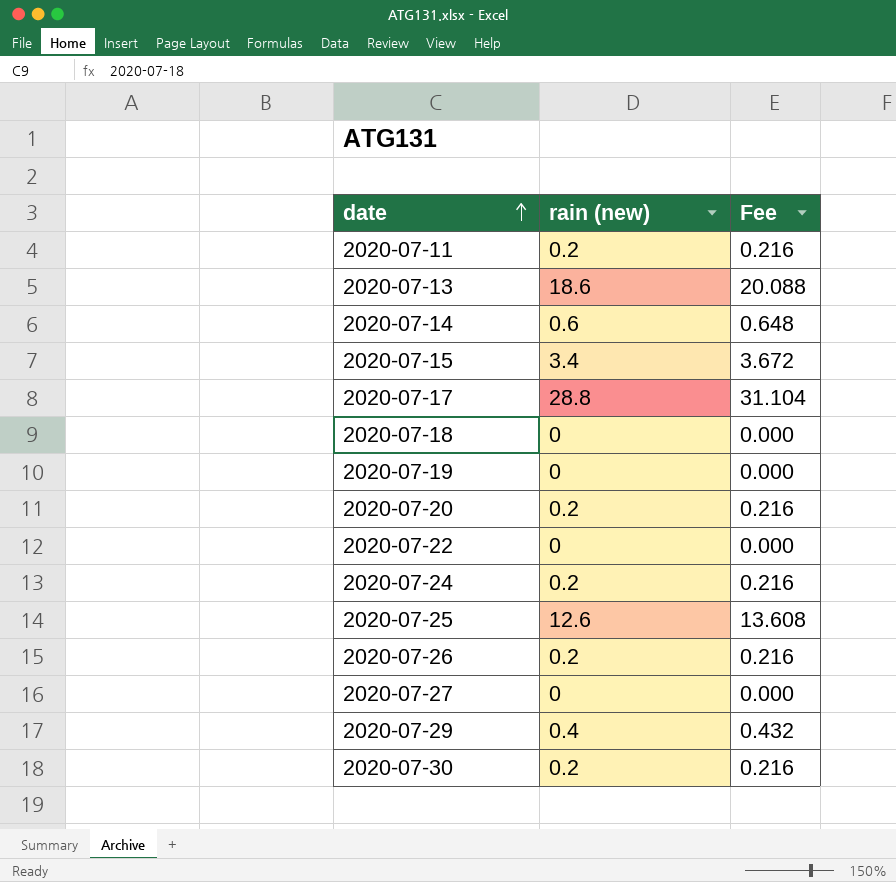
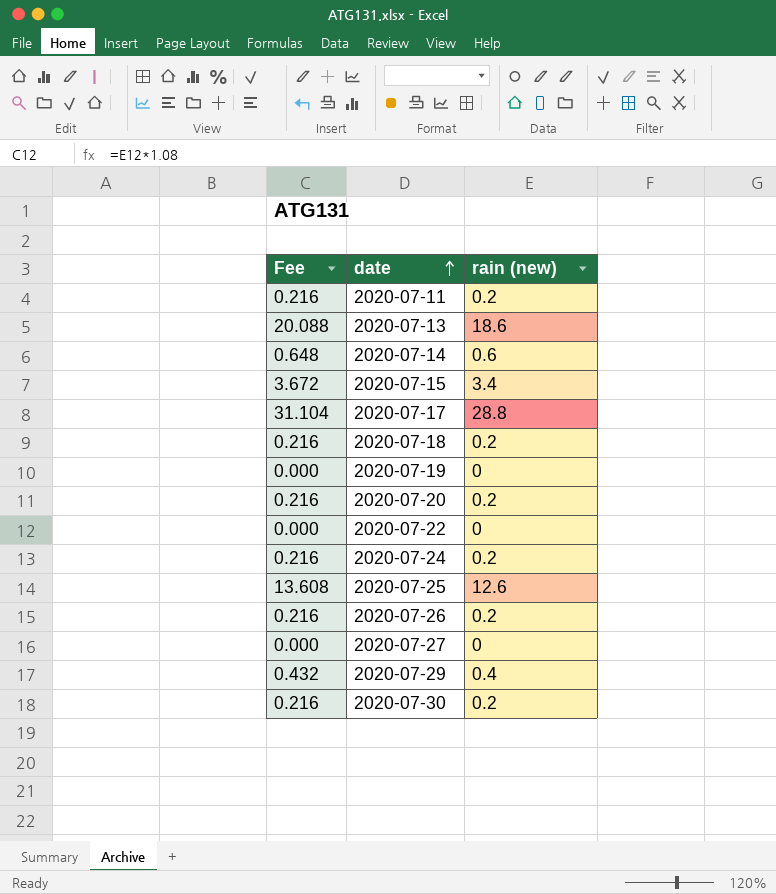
column Fee | position: 3 -> 1
2020-07-18 | Fee: 0.000 -> 0.216
2020-07-18 | rain (new): 0 -> 0.2

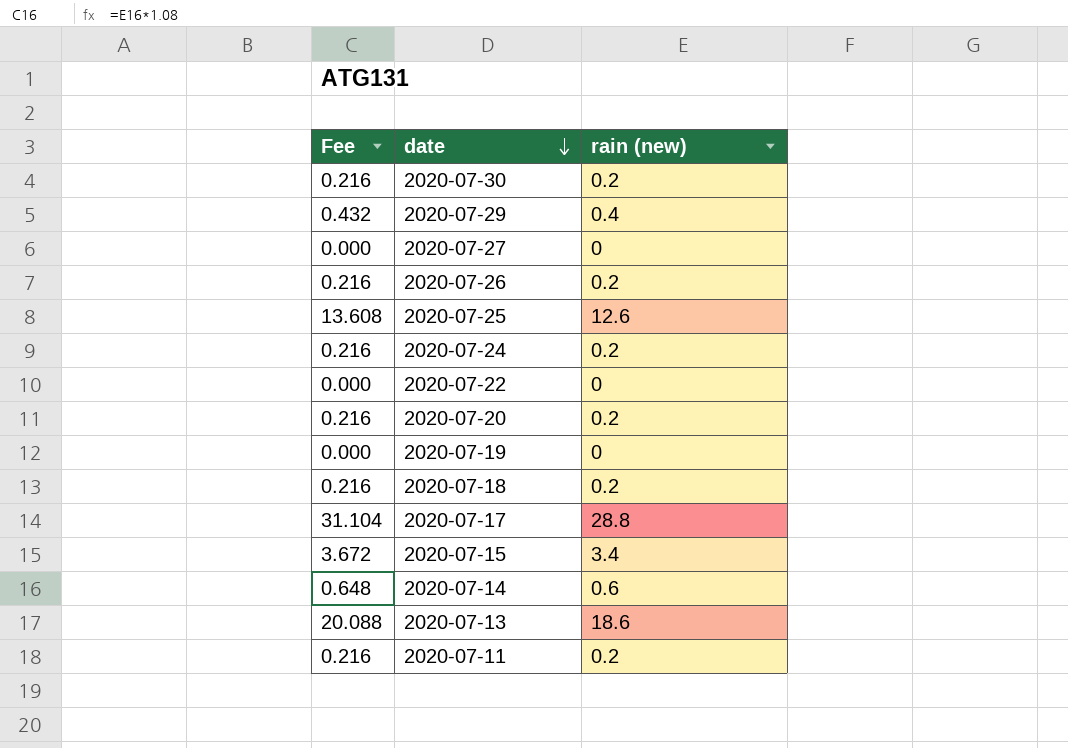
row order: date ascending -> date descending

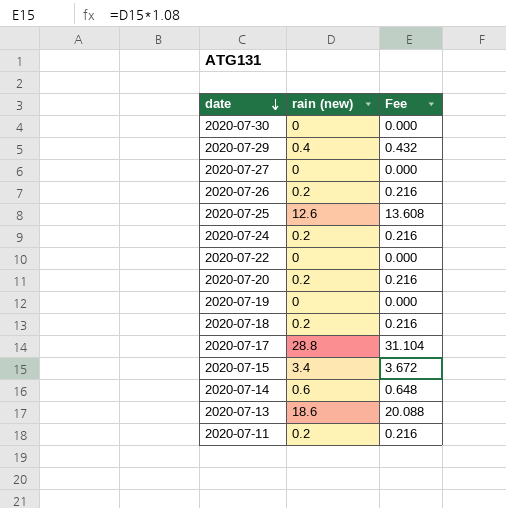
column Fee | position: 1 -> 3
2020-07-30 | rain (new): 0.2 -> 0
2020-07-30 | Fee: 0.216 -> 0.000

